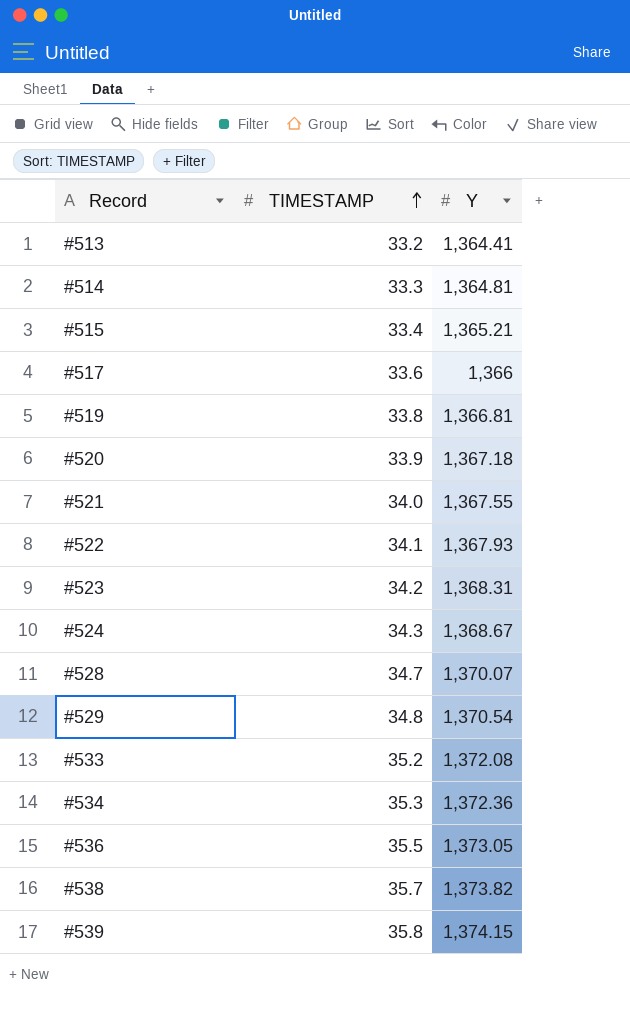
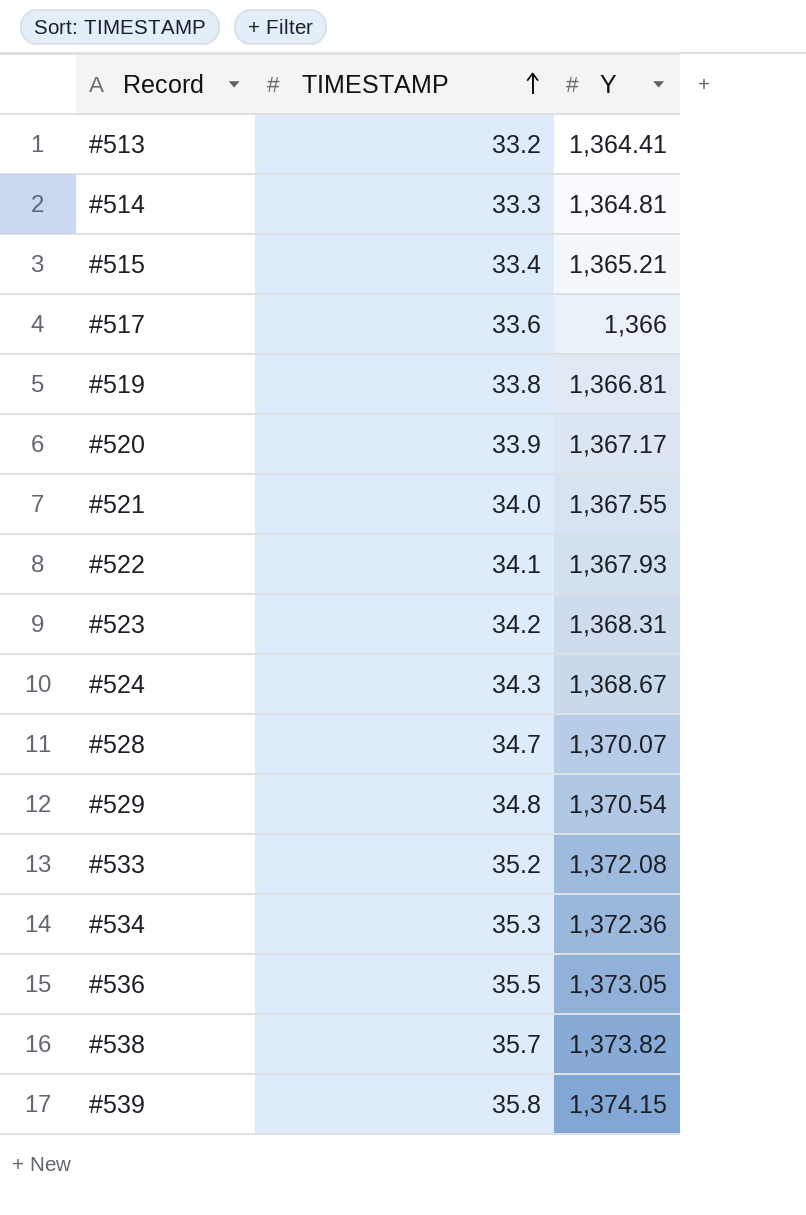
#520 | Y: 1,367.18 -> 1,367.17

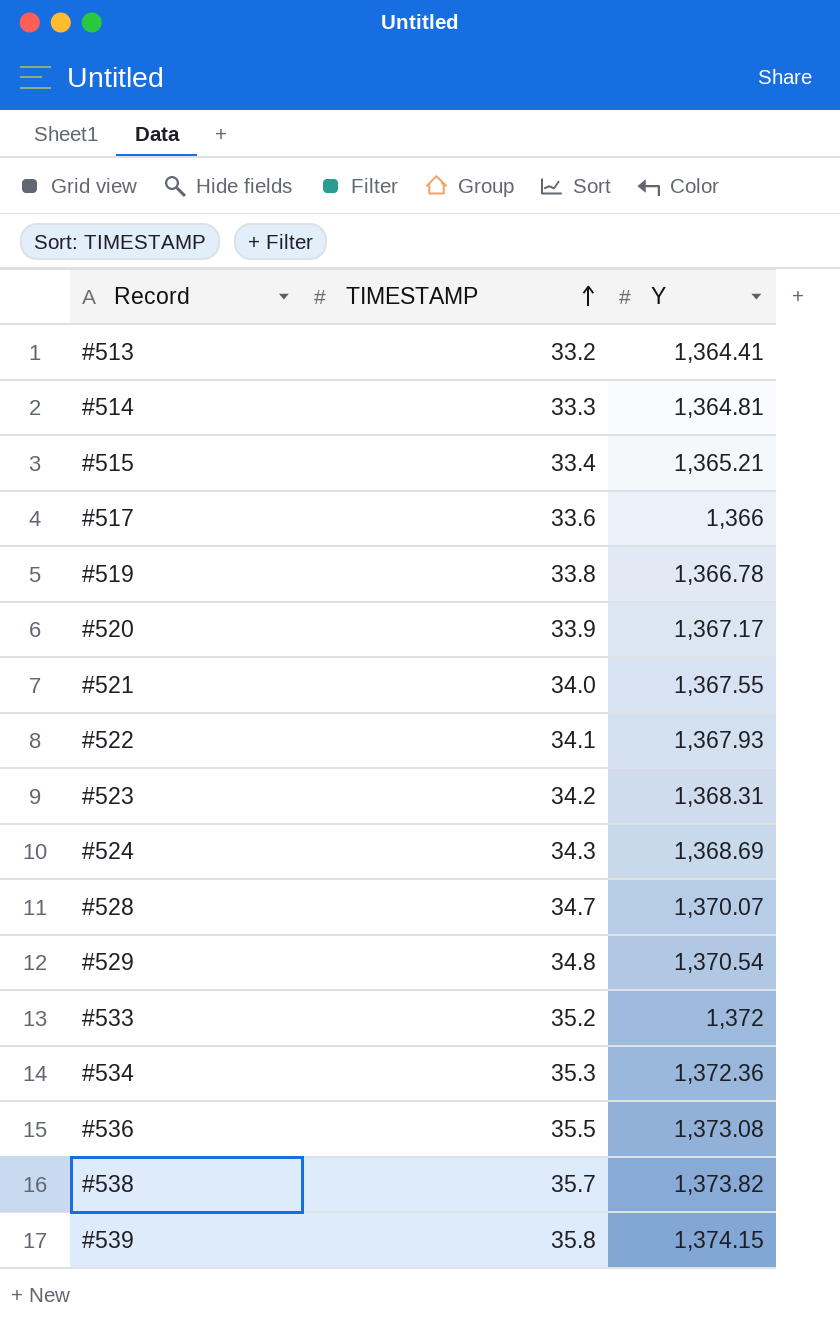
#519 | Y: 1,366.81 -> 1,366.78
#524 | Y: 1,368.67 -> 1,368.69
#533 | Y: 1,372.08 -> 1,372
#536 | Y: 1,373.05 -> 1,373.08

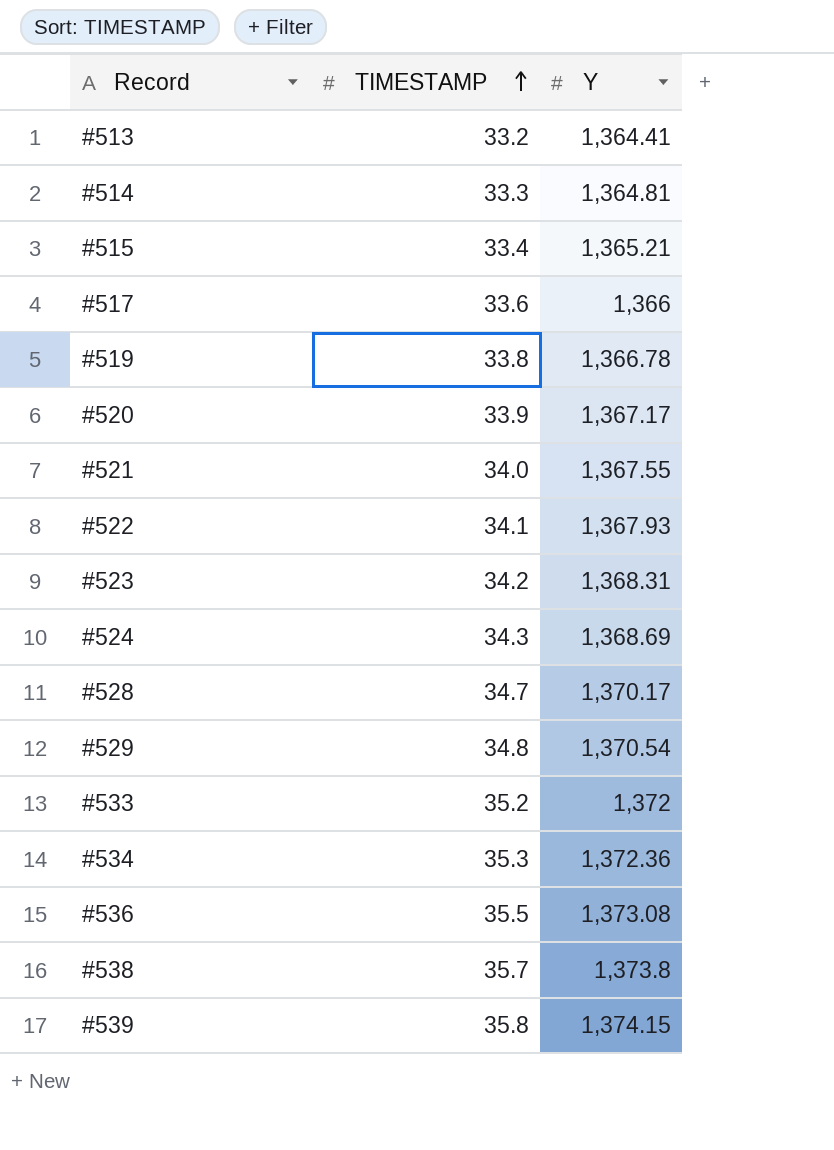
#528 | Y: 1,370.07 -> 1,370.17
#538 | Y: 1,373.82 -> 1,373.8

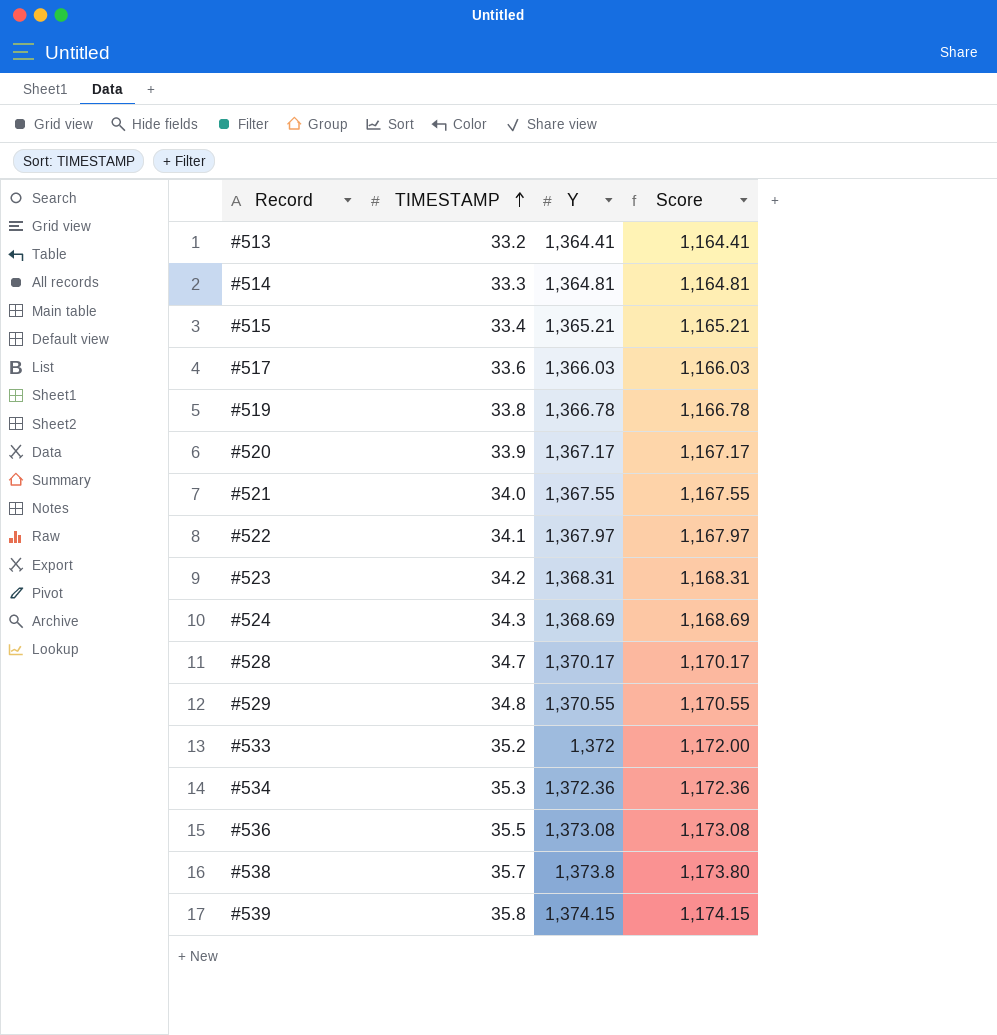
column Score | formula: none -> [Y] - 200
#517 | Y: 1,366 -> 1,366.03
#522 | Y: 1,367.93 -> 1,367.97
#529 | Y: 1,370.54 -> 1,370.55

